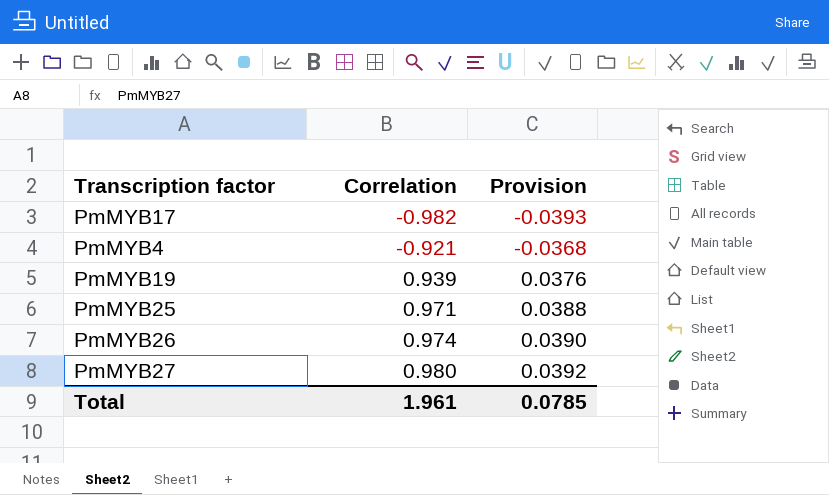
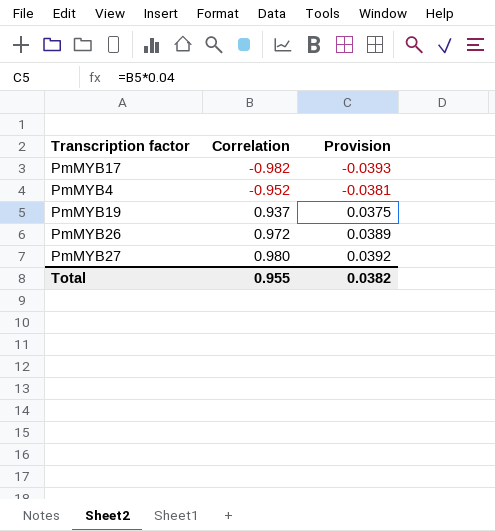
row PmMYB25: 0.971 | 0.0388 -> none
PmMYB4 | Correlation: -0.921 -> -0.952
PmMYB4 | Provision: -0.0368 -> -0.0381
PmMYB19 | Correlation: 0.939 -> 0.937
PmMYB19 | Provision: 0.0376 -> 0.0375
PmMYB26 | Correlation: 0.974 -> 0.972
PmMYB26 | Provision: 0.0390 -> 0.0389
Total | Correlation: 1.961 -> 0.955
Total | Provision: 0.0785 -> 0.0382

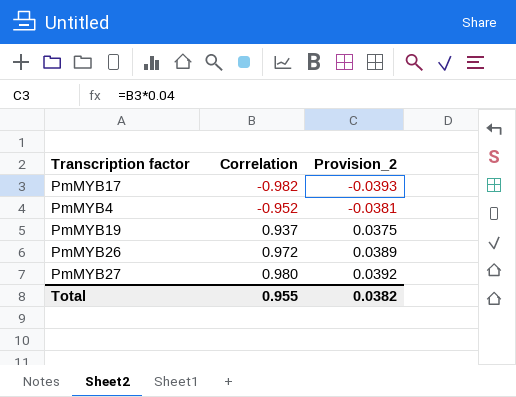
column name: Provision -> Provision_2

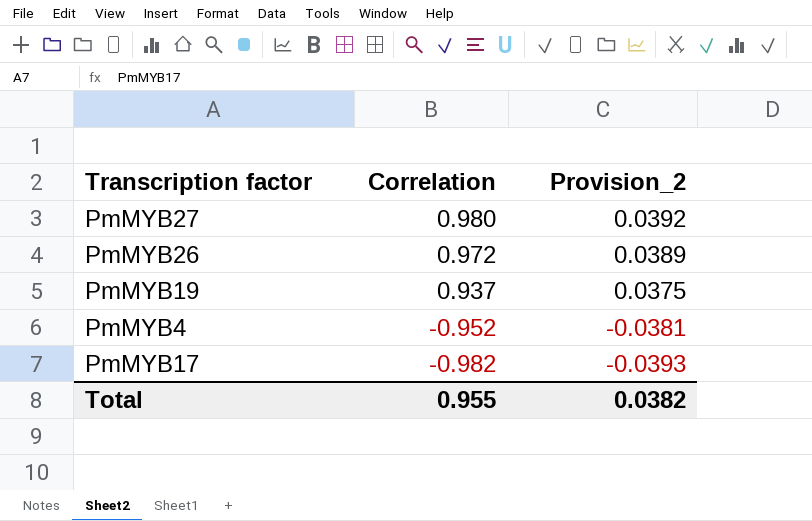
row order: Correlation ascending -> Correlation descending

